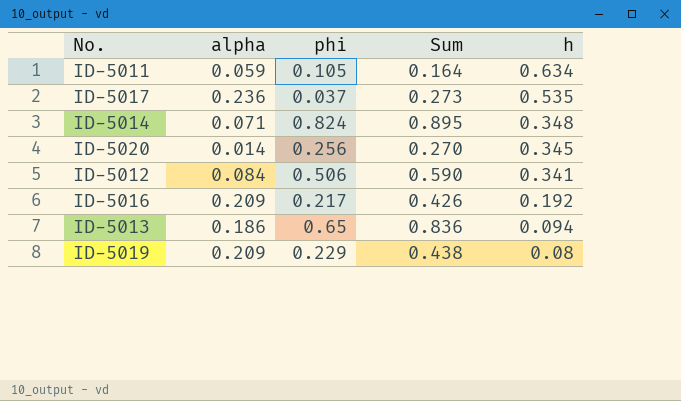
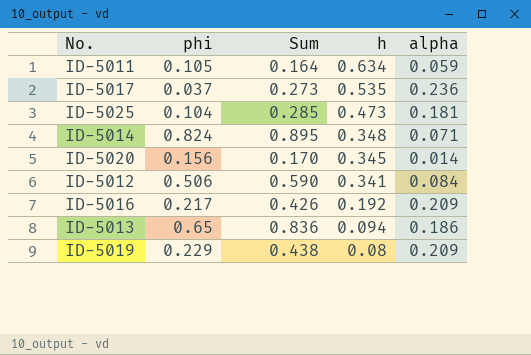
column alpha | position: 2 -> 5
row ID-5025: none -> 0.104 | 0.285 | 0.473 | 0.181
ID-5020 | phi: 0.256 -> 0.156
ID-5020 | Sum: 0.270 -> 0.170

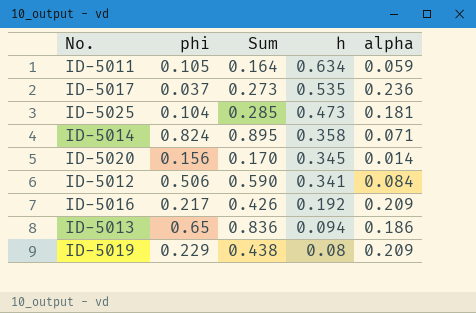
ID-5014 | h: 0.348 -> 0.358

